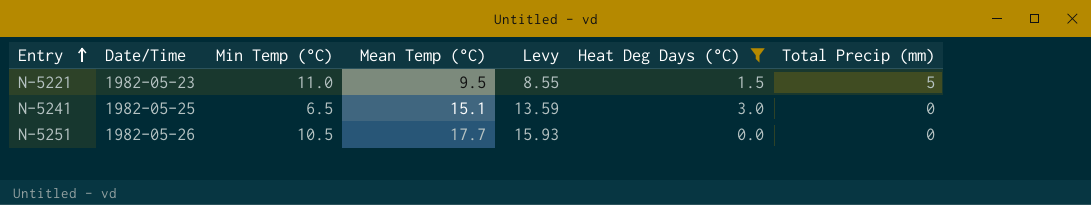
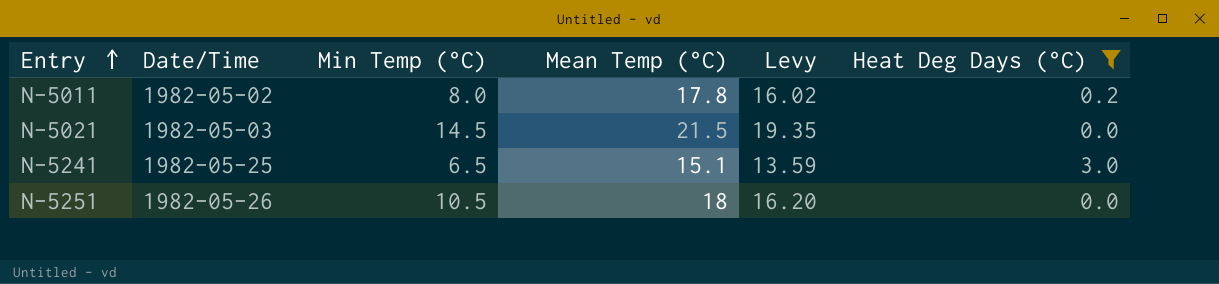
column Total Precip (mm) | position: 7 -> none
row N-5221: 1982-05-23 | 11.0 | 9.5 | 8.55 | 1.5 | 5 -> none
row N-5011: none -> 1982-05-02 | 8.0 | 17.8 | 16.02 | 0.2
row N-5021: none -> 1982-05-03 | 14.5 | 21.5 | 19.35 | 0.0
N-5251 | Mean Temp (°C): 17.7 -> 18
N-5251 | Levy: 15.93 -> 16.20

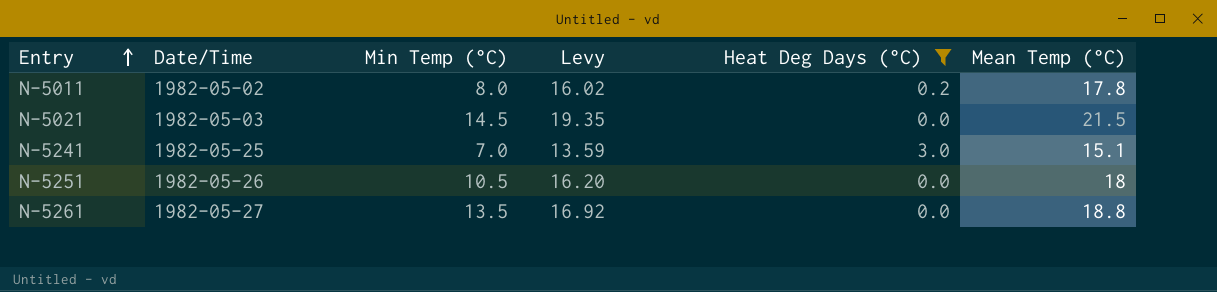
column Mean Temp (°C) | position: 4 -> 6
N-5241 | Min Temp (°C): 6.5 -> 7.0
row N-5261: none -> 1982-05-27 | 13.5 | 16.92 | 0.0 | 18.8

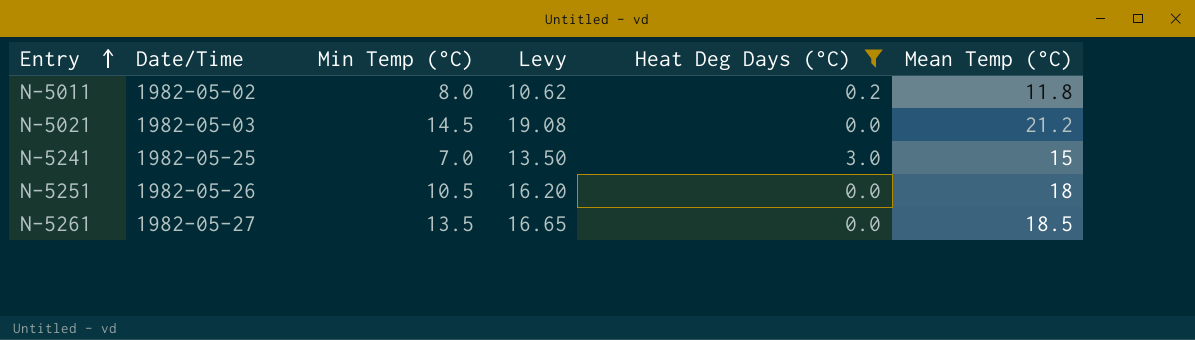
N-5011 | Levy: 16.02 -> 10.62
N-5011 | Mean Temp (°C): 17.8 -> 11.8
N-5021 | Levy: 19.35 -> 19.08
N-5021 | Mean Temp (°C): 21.5 -> 21.2
N-5241 | Levy: 13.59 -> 13.50
N-5241 | Mean Temp (°C): 15.1 -> 15
N-5261 | Levy: 16.92 -> 16.65
N-5261 | Mean Temp (°C): 18.8 -> 18.5

